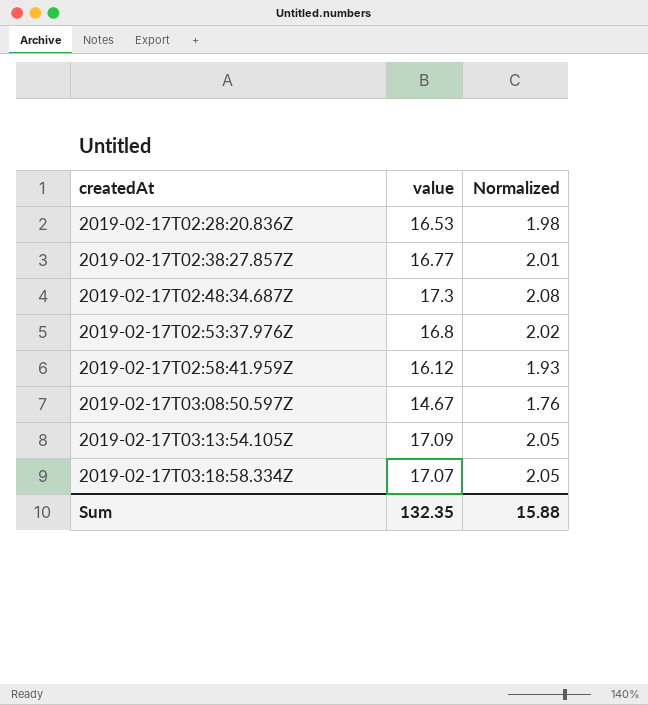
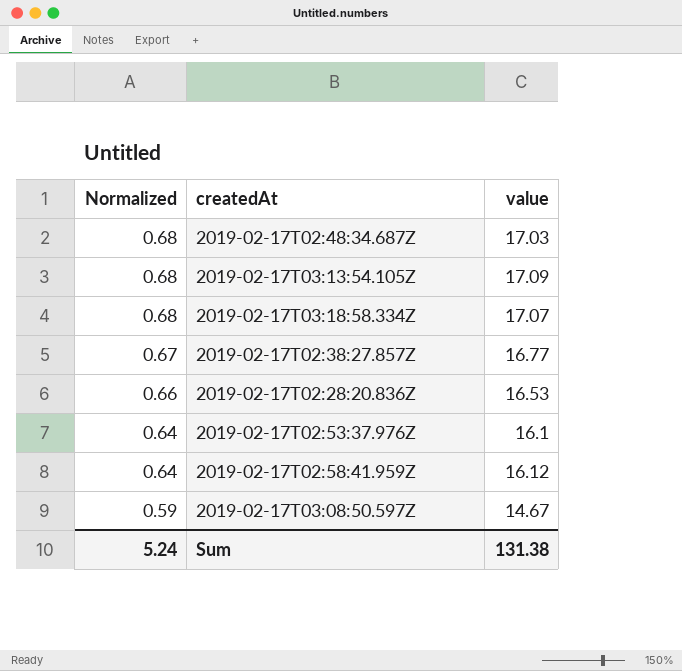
row order: createdAt ascending -> Normalized descending
column Normalized | formula: [value] * 0.12 -> [value] * 0.04
column Normalized | position: 3 -> 1
2019-02-17T02:48:34.687Z | value: 17.3 -> 17.03
2019-02-17T02:53:37.976Z | value: 16.8 -> 16.1
Sum | Normalized: 15.88 -> 5.24
Sum | value: 132.35 -> 131.38

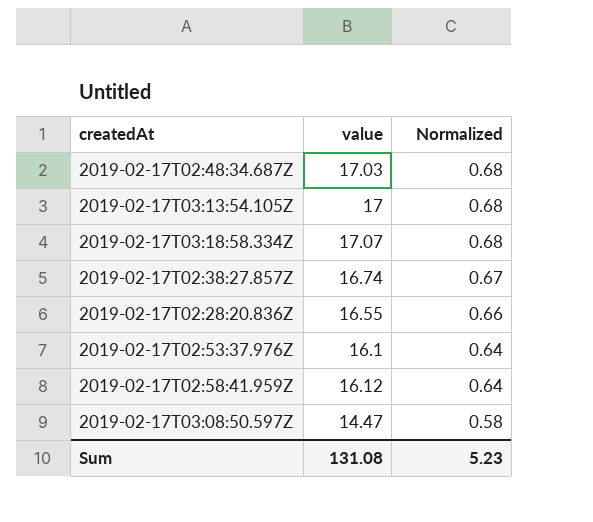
column Normalized | position: 1 -> 3
2019-02-17T03:13:54.105Z | value: 17.09 -> 17
2019-02-17T02:38:27.857Z | value: 16.77 -> 16.74
2019-02-17T02:28:20.836Z | value: 16.53 -> 16.55
2019-02-17T03:08:50.597Z | value: 14.67 -> 14.47
2019-02-17T03:08:50.597Z | Normalized: 0.59 -> 0.58
Sum | value: 131.38 -> 131.08
Sum | Normalized: 5.24 -> 5.23

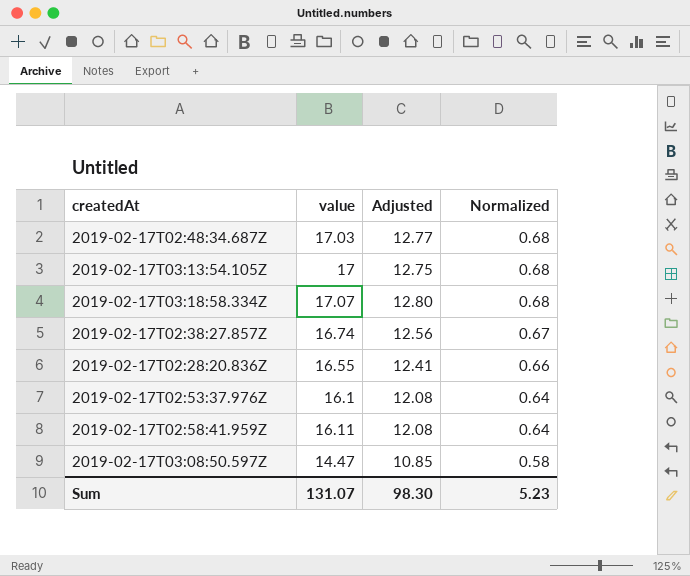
column Adjusted | formula: none -> [value] * 0.75
2019-02-17T02:58:41.959Z | value: 16.12 -> 16.11
Sum | value: 131.08 -> 131.07

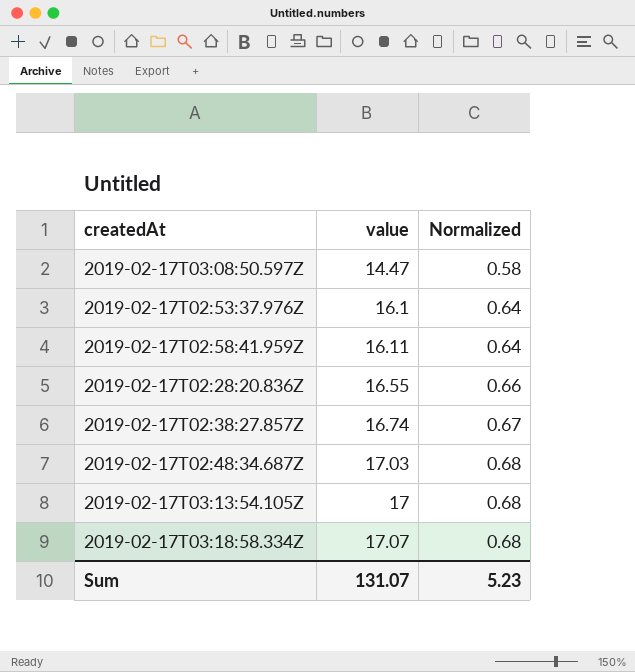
row order: Normalized descending -> Normalized ascending
column Adjusted | formula: [value] * 0.75 -> none

